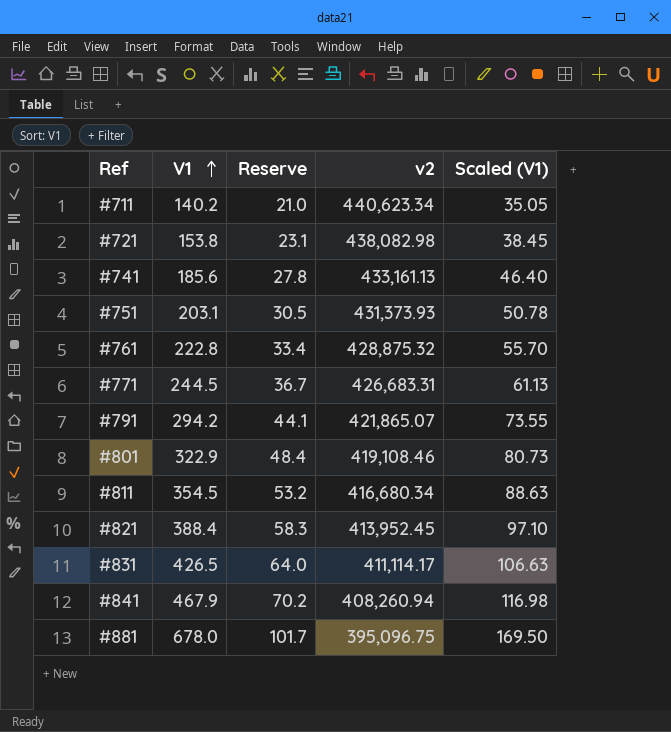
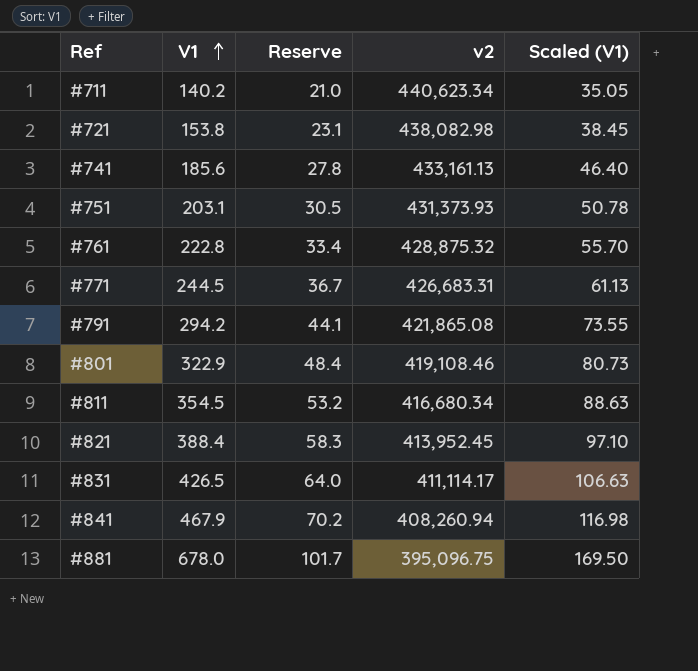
#791 | v2: 421,865.07 -> 421,865.08

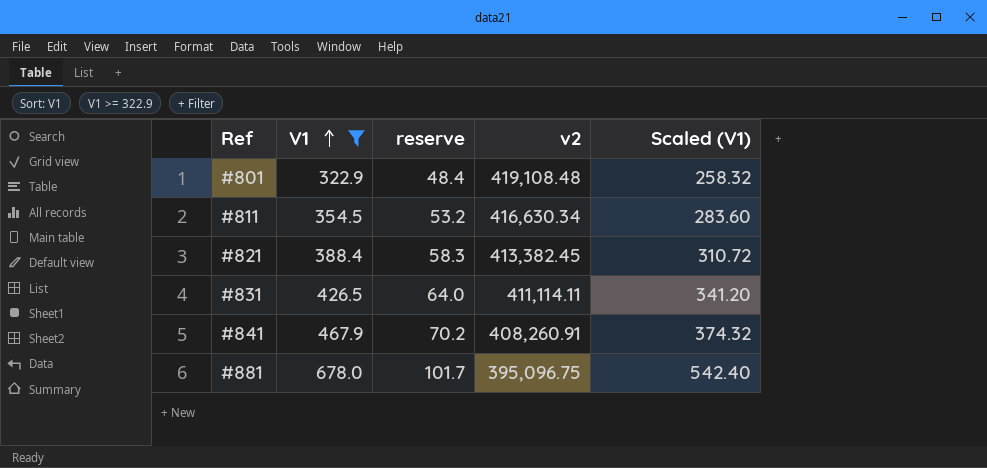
filter: none -> V1 >= 322.9
column name: Reserve -> reserve
column Scaled (V1) | formula: [V1] * 0.25 -> [V1] * 0.8
#801 | v2: 419,108.46 -> 419,108.48
#811 | v2: 416,680.34 -> 416,630.34
#821 | v2: 413,952.45 -> 413,382.45
#831 | v2: 411,114.17 -> 411,114.11
#841 | v2: 408,260.94 -> 408,260.91

